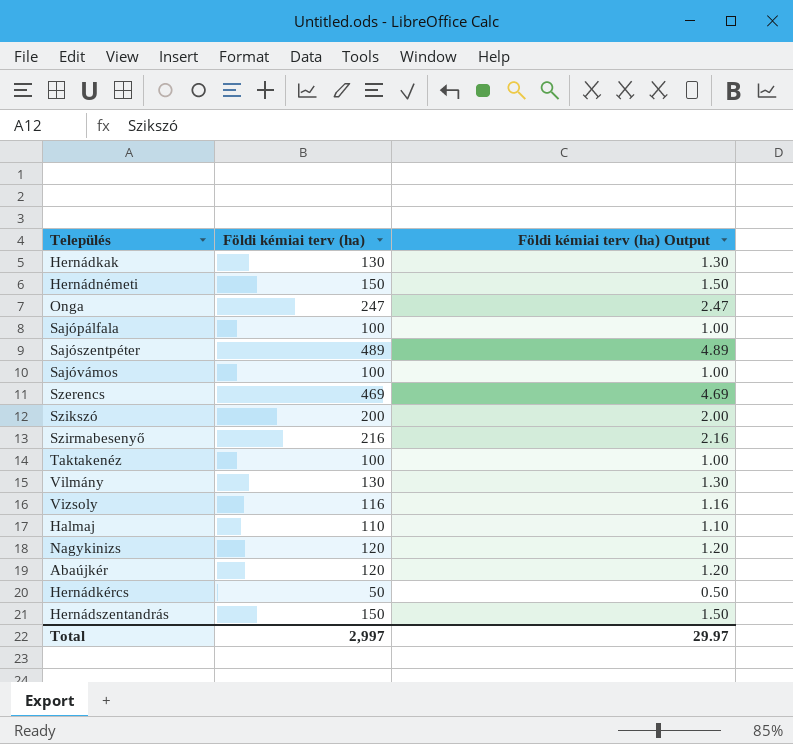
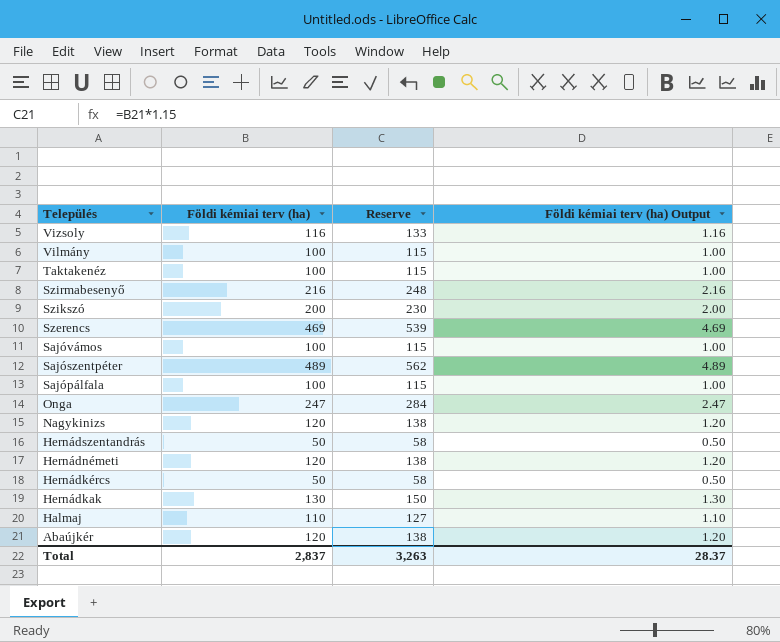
row order: none -> Település descending
column Reserve | formula: none -> [Földi kémiai terv (ha)] * 1.15
Vilmány | Földi kémiai terv (ha): 130 -> 100
Vilmány | Földi kémiai terv (ha) Output: 1.30 -> 1.00
Hernádszentandrás | Földi kémiai terv (ha): 150 -> 50
Hernádszentandrás | Földi kémiai terv (ha) Output: 1.50 -> 0.50
Hernádnémeti | Földi kémiai terv (ha): 150 -> 120
Hernádnémeti | Földi kémiai terv (ha) Output: 1.50 -> 1.20
Total | Földi kémiai terv (ha): 2,997 -> 2,837
Total | Földi kémiai terv (ha) Output: 29.97 -> 28.37

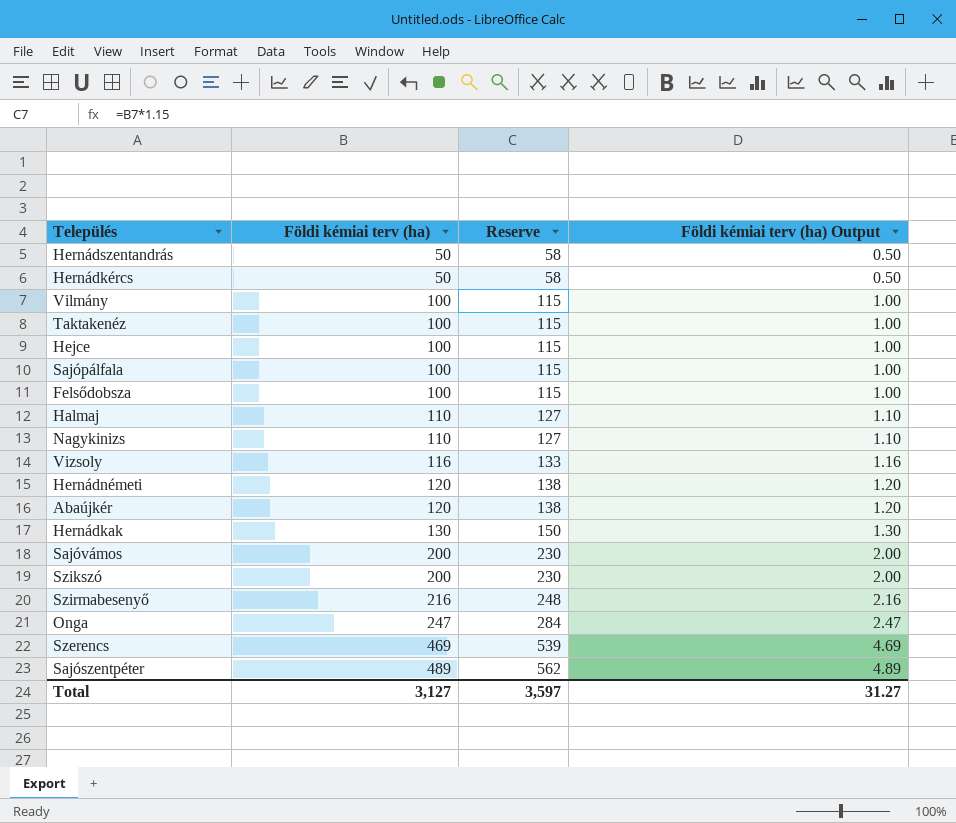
row order: Település descending -> Földi kémiai terv (ha) ascending
row Hejce: none -> 100 | 115 | 1.00
row Felsődobsza: none -> 100 | 115 | 1.00
Nagykinizs | Földi kémiai terv (ha): 120 -> 110
Nagykinizs | Reserve: 138 -> 127
Nagykinizs | Földi kémiai terv (ha) Output: 1.20 -> 1.10
Sajóvámos | Földi kémiai terv (ha): 100 -> 200
Sajóvámos | Reserve: 115 -> 230
Sajóvámos | Földi kémiai terv (ha) Output: 1.00 -> 2.00
Total | Földi kémiai terv (ha): 2,837 -> 3,127
Total | Reserve: 3,263 -> 3,597
Total | Földi kémiai terv (ha) Output: 28.37 -> 31.27

